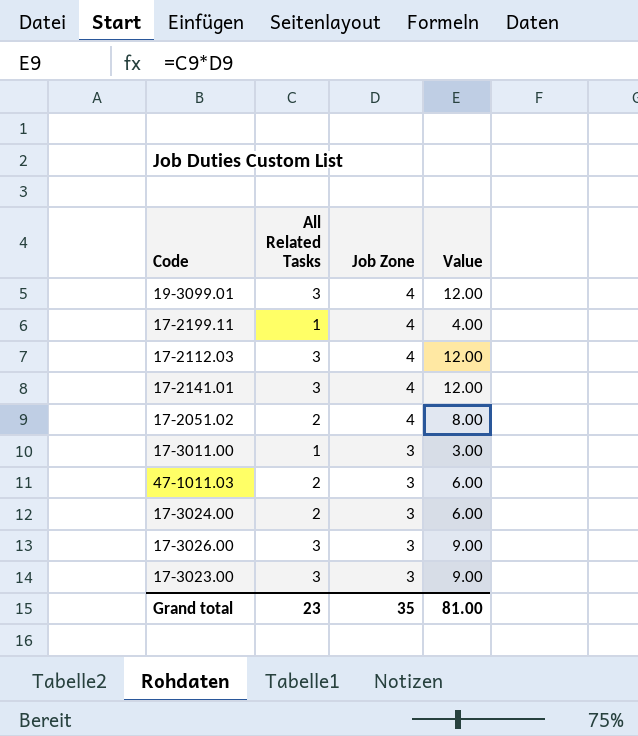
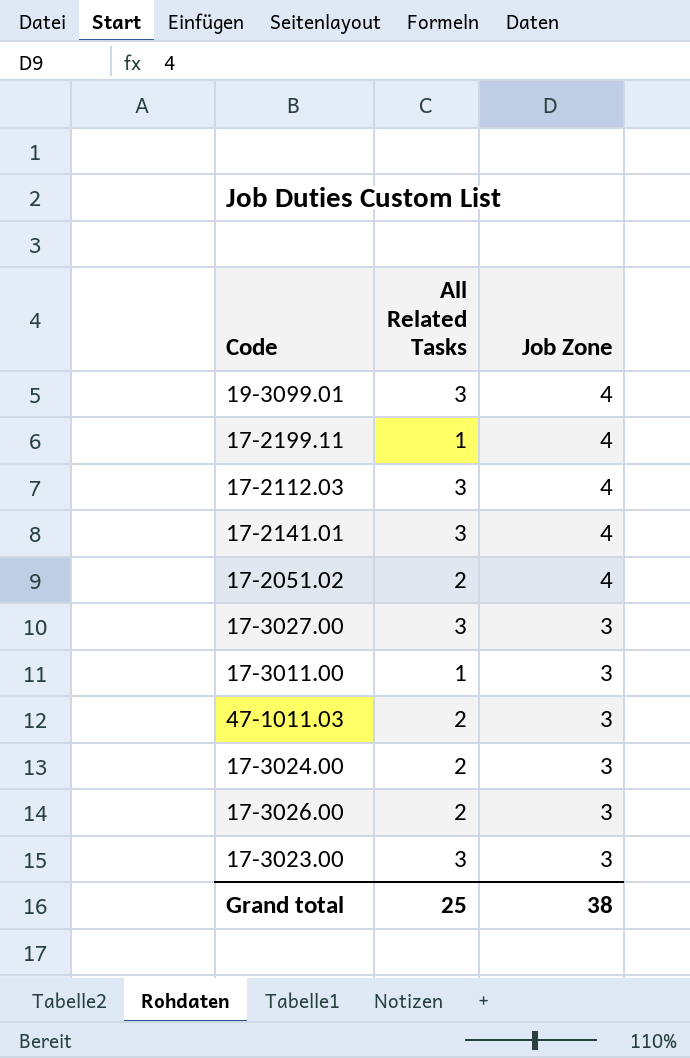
column Value | formula: [All Related Tasks] * [Job Zone] -> none
row 17-3027.00: none -> 3 | 3
17-3026.00 | All Related Tasks: 3 -> 2
Grand total | All Related Tasks: 23 -> 25
Grand total | Job Zone: 35 -> 38

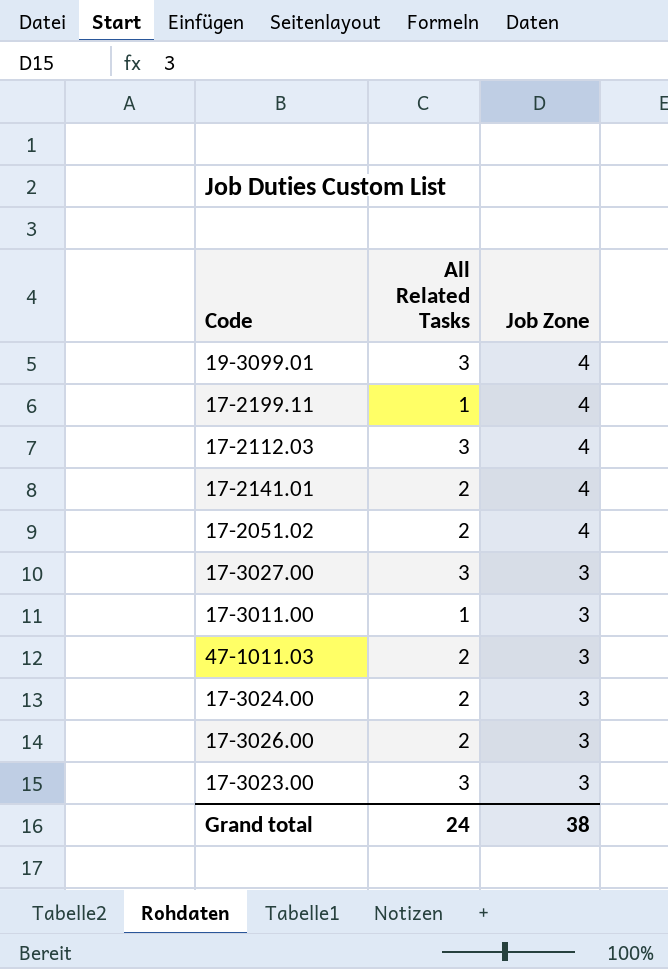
17-2141.01 | All Related Tasks: 3 -> 2
Grand total | All Related Tasks: 25 -> 24

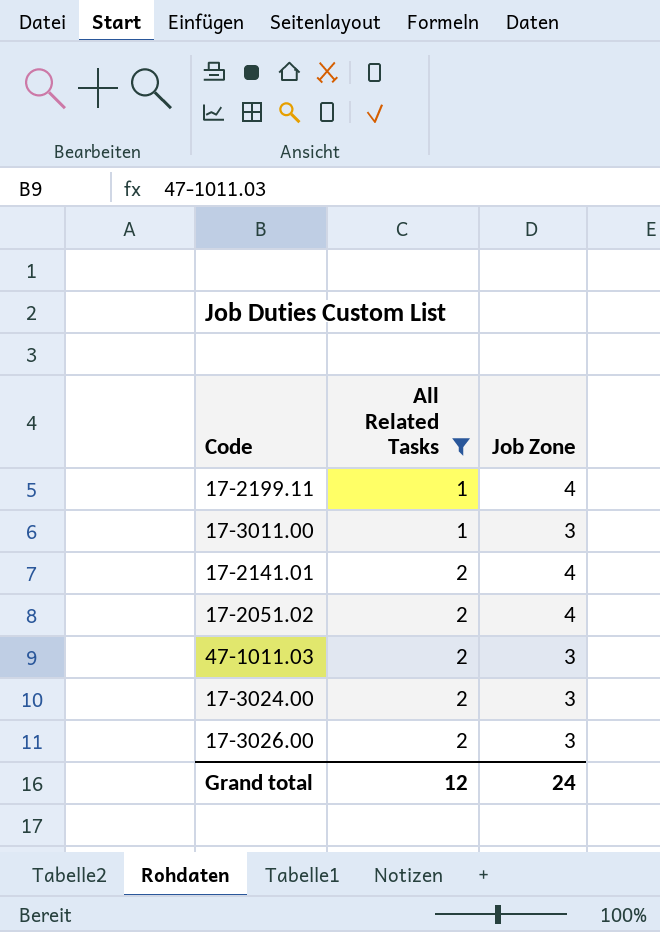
filter: none -> All Related Tasks != 3
row order: Job Zone descending -> All Related Tasks ascending
Grand total | All Related Tasks: 24 -> 12
Grand total | Job Zone: 38 -> 24

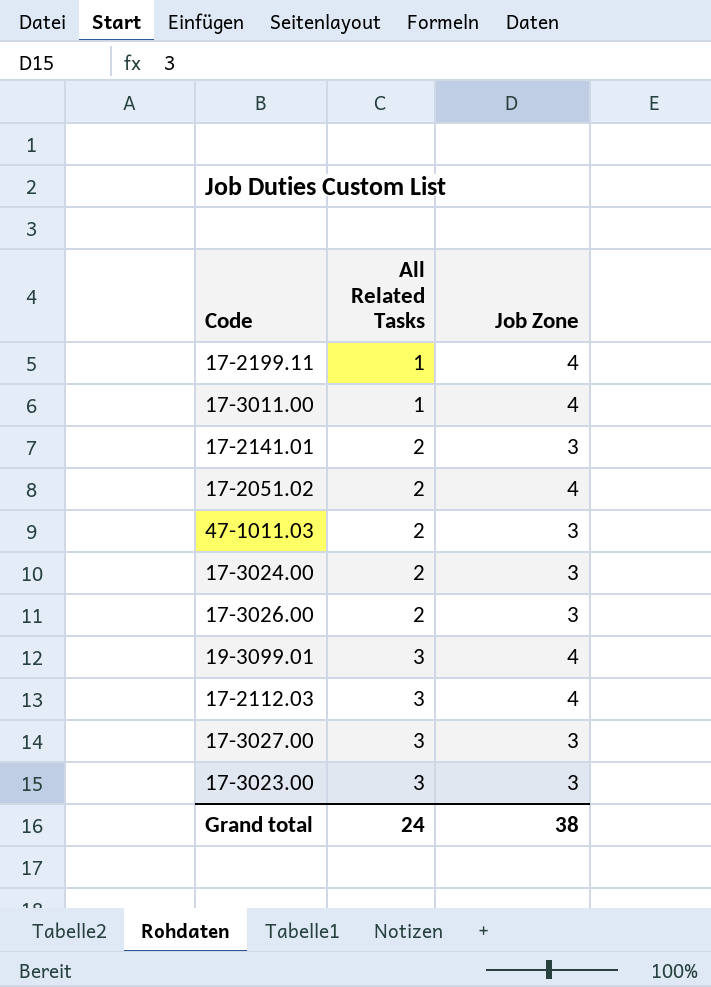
filter: All Related Tasks != 3 -> none
17-3011.00 | Job Zone: 3 -> 4
17-2141.01 | Job Zone: 4 -> 3
Grand total | All Related Tasks: 12 -> 24
Grand total | Job Zone: 24 -> 38

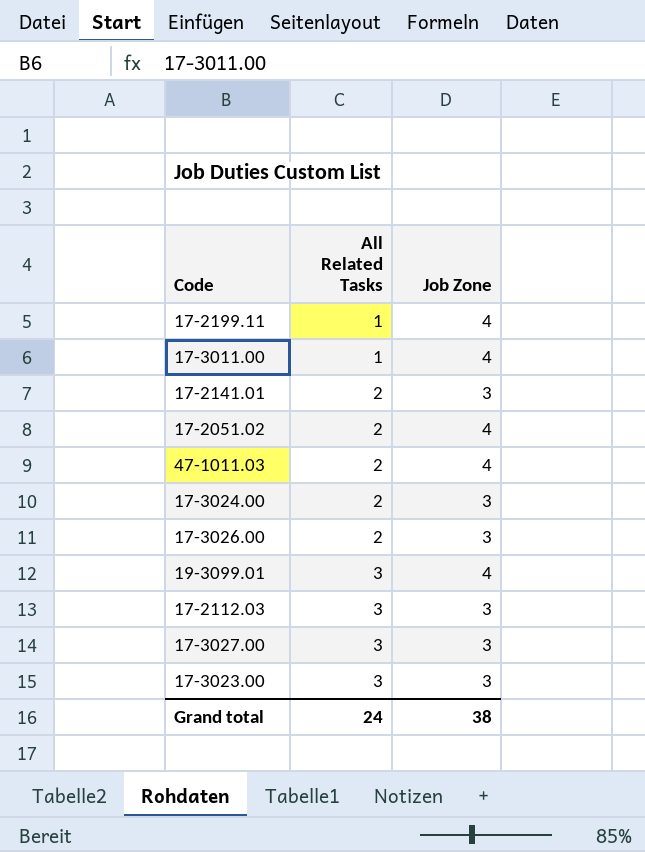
47-1011.03 | Job Zone: 3 -> 4
17-2112.03 | Job Zone: 4 -> 3

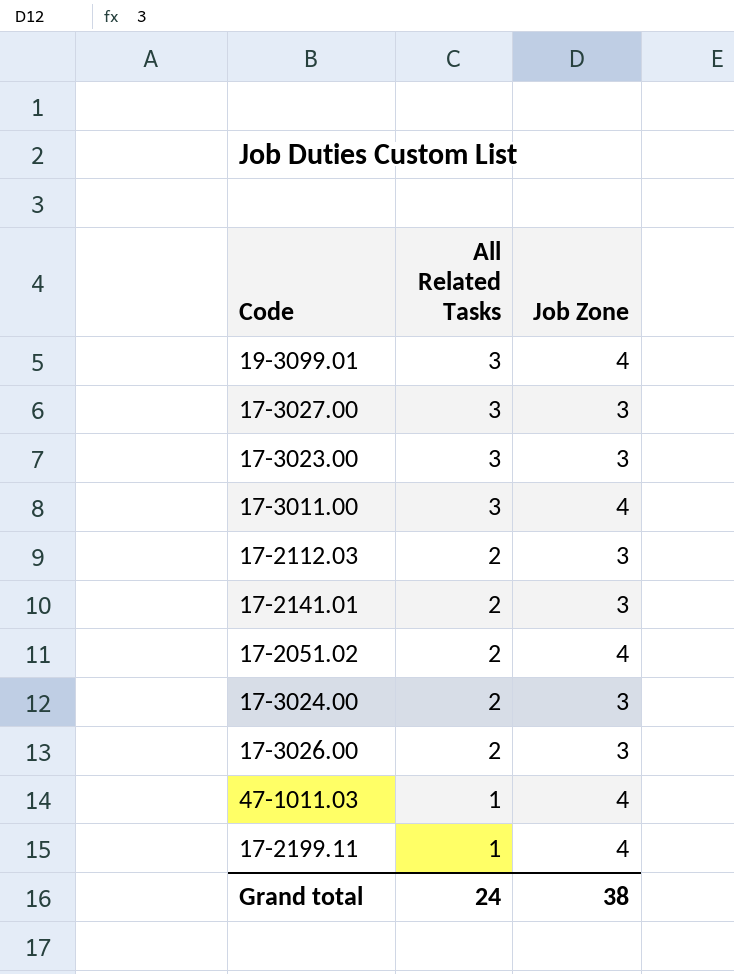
row order: All Related Tasks ascending -> All Related Tasks descending
17-3011.00 | All Related Tasks: 1 -> 3
17-2112.03 | All Related Tasks: 3 -> 2
47-1011.03 | All Related Tasks: 2 -> 1

